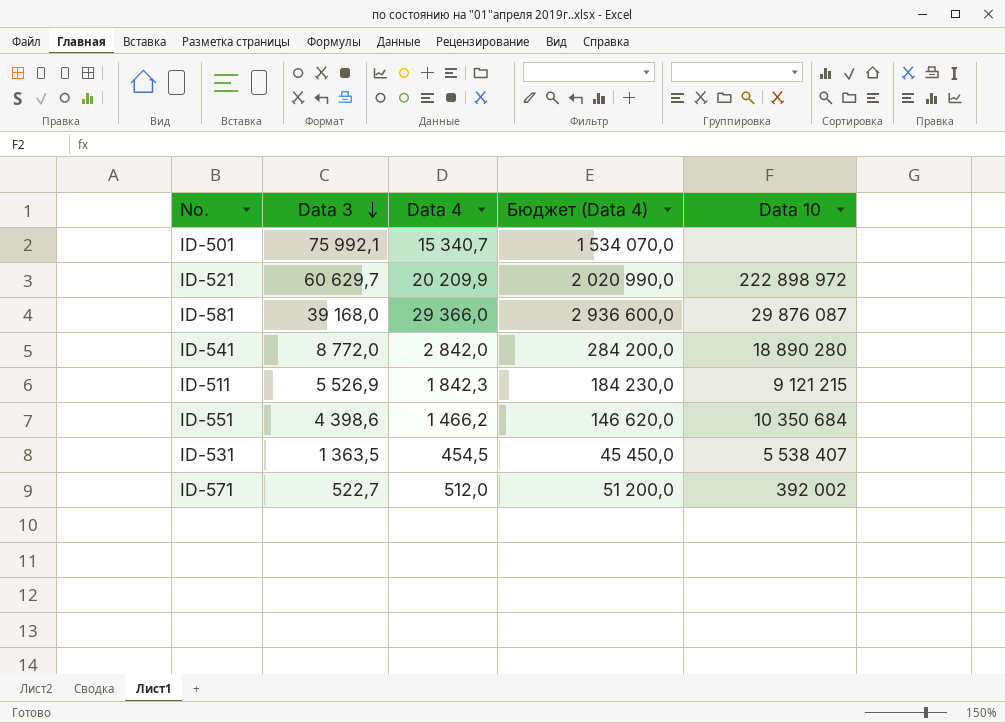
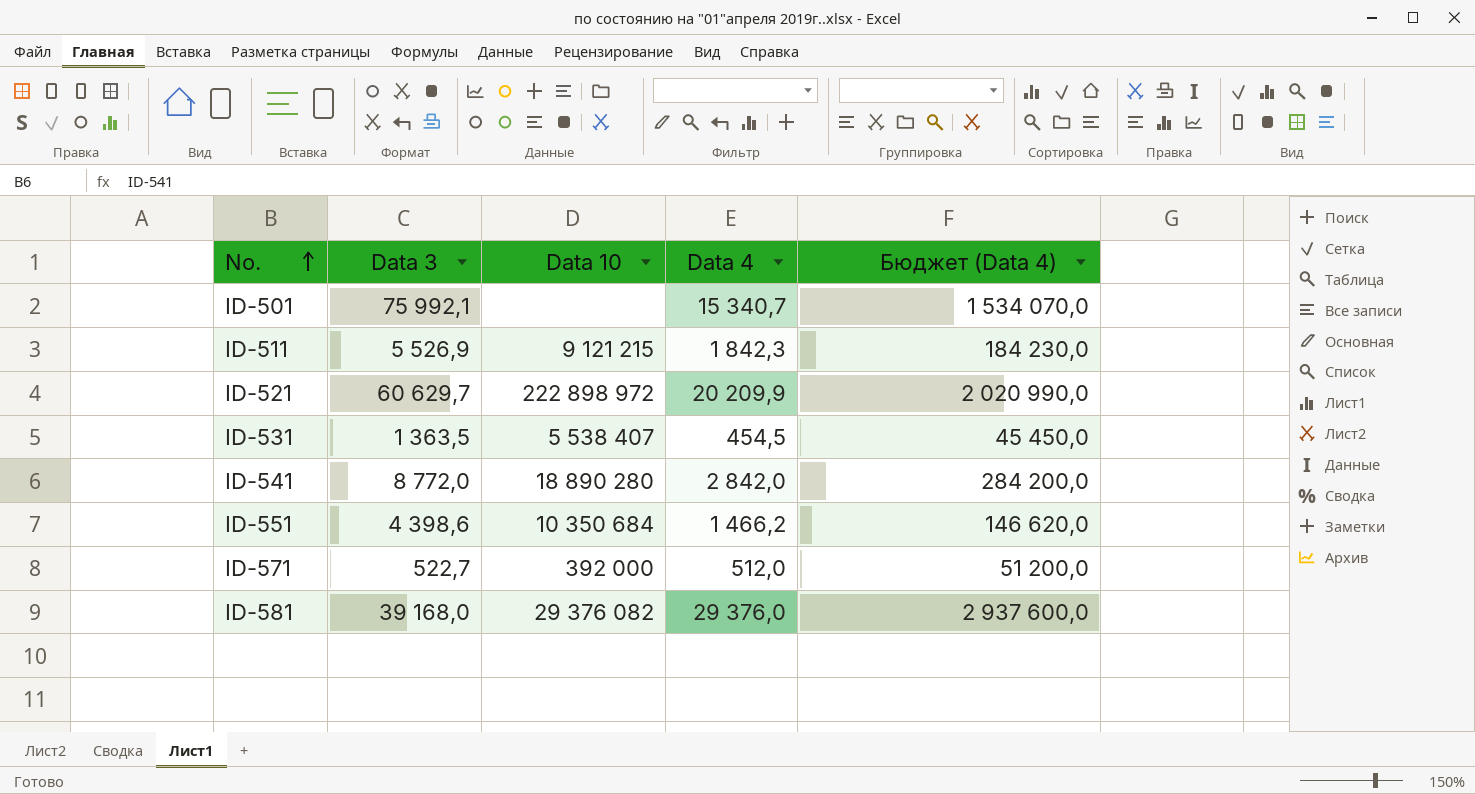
row order: Data 3 descending -> No. ascending
column Data 10 | position: 5 -> 3
ID-571 | Data 10: 392 002 -> 392 000
ID-581 | Data 10: 29 876 087 -> 29 376 082
ID-581 | Data 4: 29 366,0 -> 29 376,0
ID-581 | Бюджет (Data 4): 2 936 600,0 -> 2 937 600,0

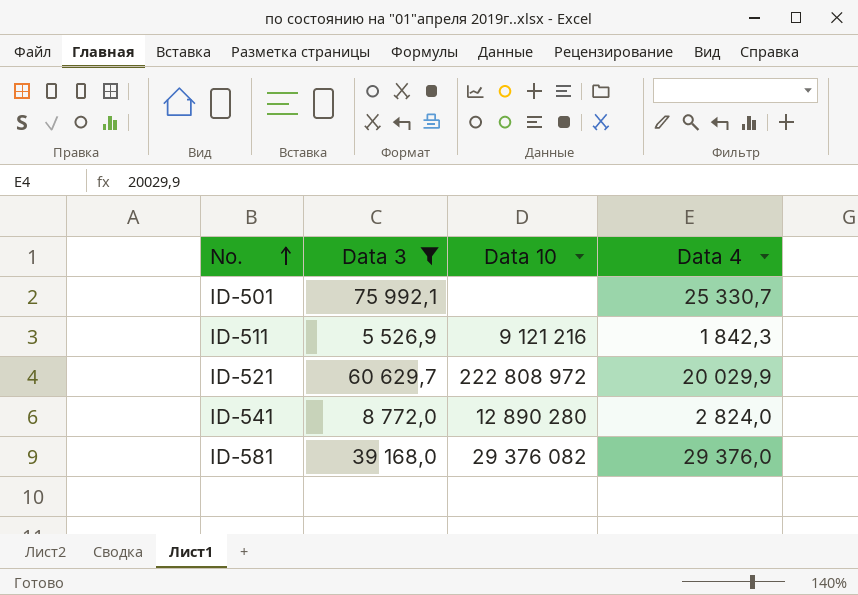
filter: none -> Data 3 >= 5 526,9
column Бюджет (Data 4) | formula: [Data 4] * 100 -> none
ID-501 | Data 4: 15 340,7 -> 25 330,7
ID-511 | Data 10: 9 121 215 -> 9 121 216
ID-521 | Data 10: 222 898 972 -> 222 808 972
ID-521 | Data 4: 20 209,9 -> 20 029,9
ID-541 | Data 10: 18 890 280 -> 12 890 280
ID-541 | Data 4: 2 842,0 -> 2 824,0

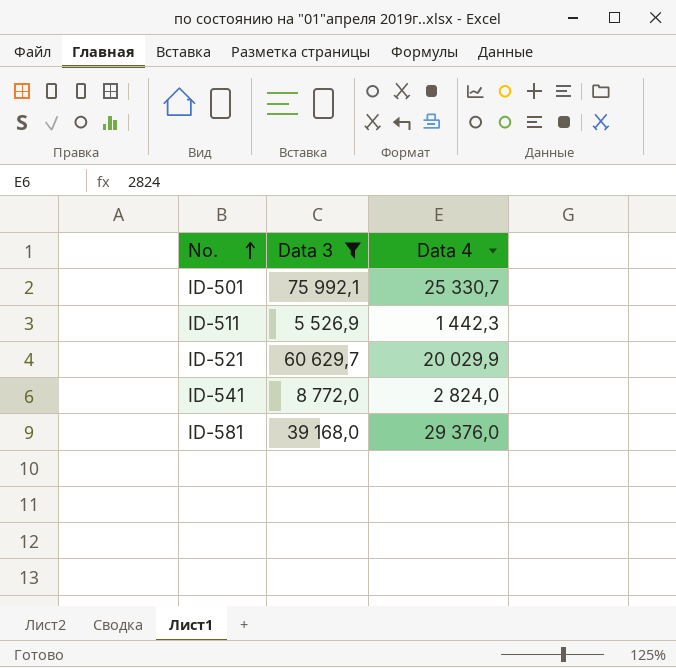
column Data 10 | position: 3 -> none
ID-511 | Data 4: 1 842,3 -> 1 442,3

